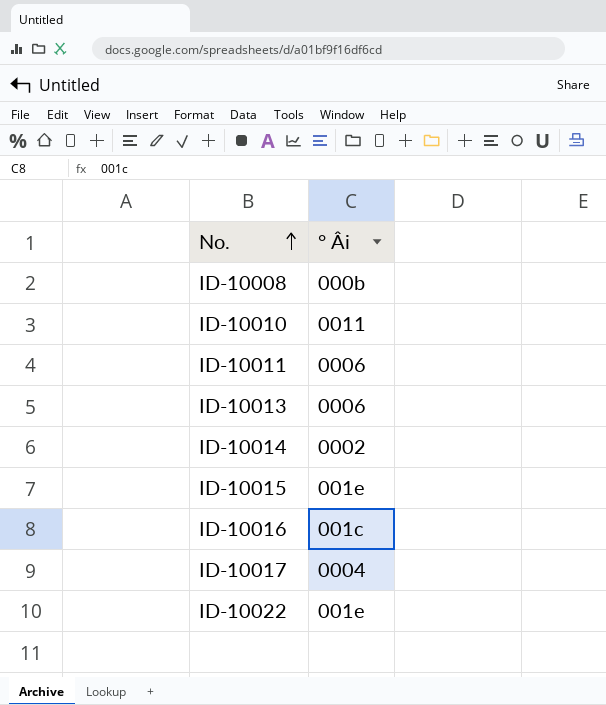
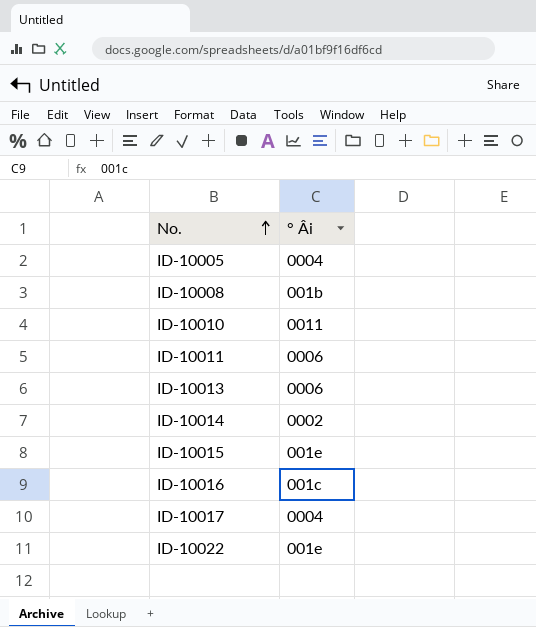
row ID-10005: none -> 0004
ID-10008 | ° Âi: 000b -> 001b

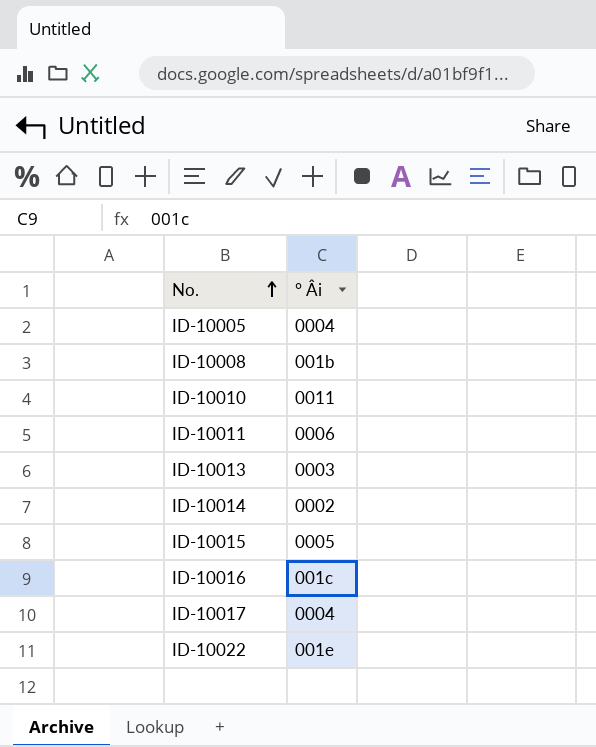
ID-10013 | ° Âi: 0006 -> 0003
ID-10015 | ° Âi: 001e -> 0005

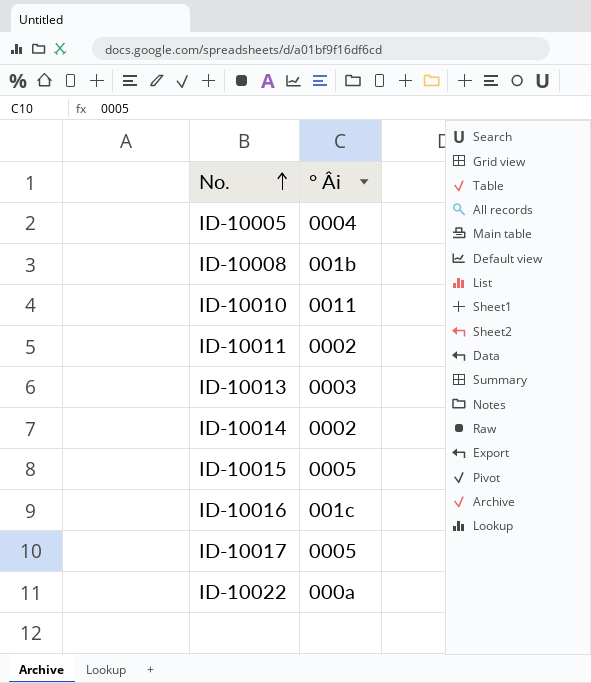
ID-10011 | ° Âi: 0006 -> 0002
ID-10017 | ° Âi: 0004 -> 0005
ID-10022 | ° Âi: 001e -> 000a

